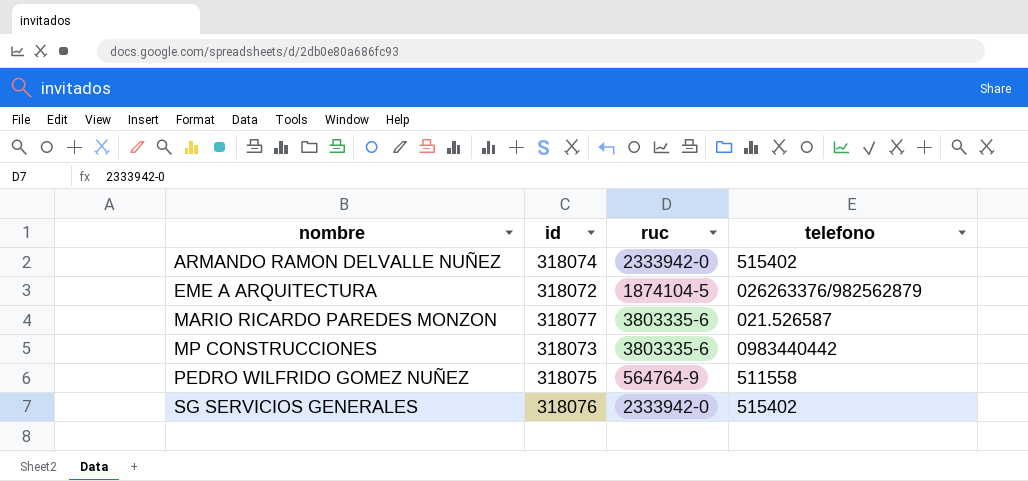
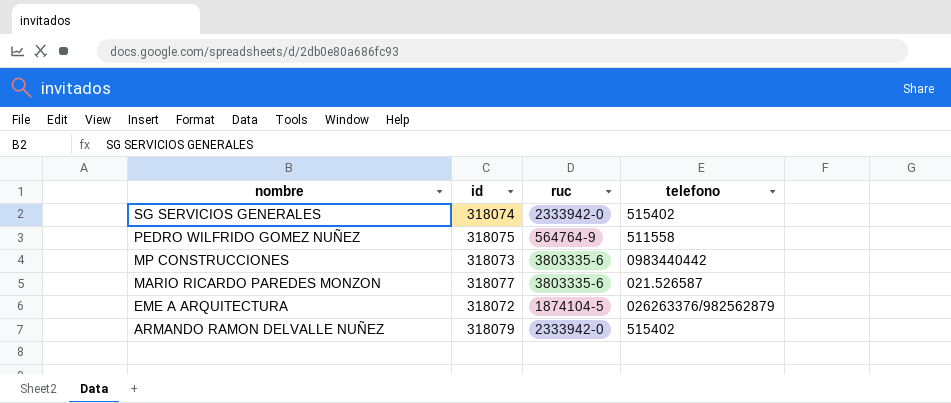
row order: nombre ascending -> nombre descending
SG SERVICIOS GENERALES | id: 318076 -> 318074
ARMANDO RAMON DELVALLE NUÑEZ | id: 318074 -> 318079

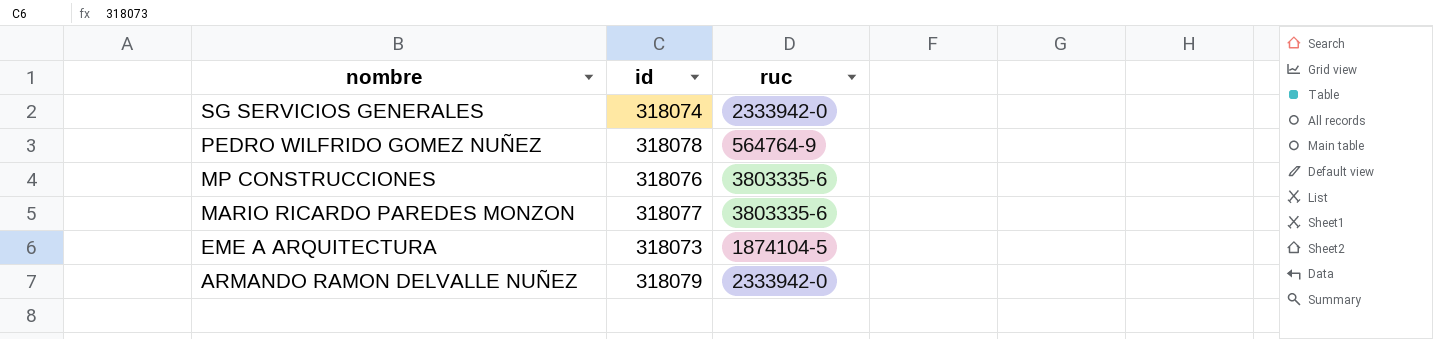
column telefono | position: 4 -> none
PEDRO WILFRIDO GOMEZ NUÑEZ | id: 318075 -> 318078
MP CONSTRUCCIONES | id: 318073 -> 318076
EME A ARQUITECTURA | id: 318072 -> 318073

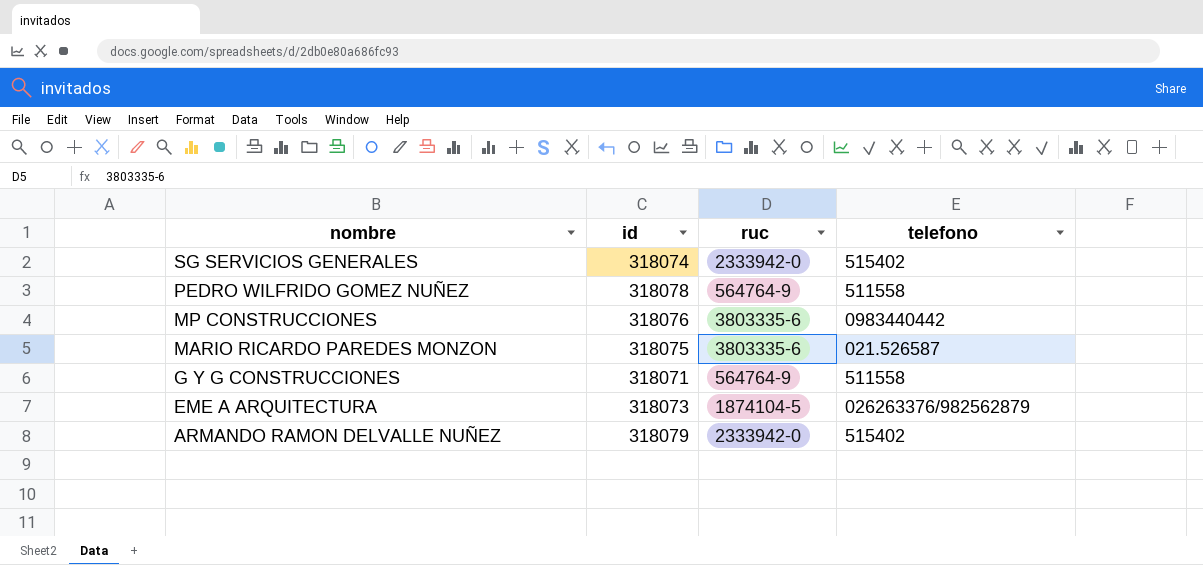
column telefono | position: none -> 4
MARIO RICARDO PAREDES MONZON | id: 318077 -> 318075
row G Y G CONSTRUCCIONES: none -> 318071 | 564764-9 | 511558

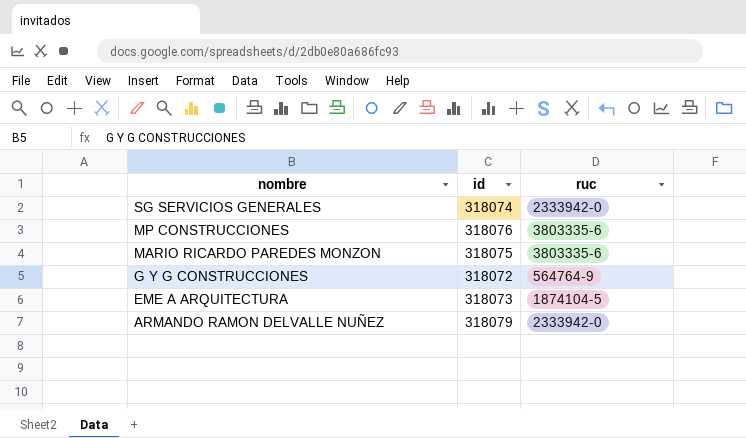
column telefono | position: 4 -> none
row PEDRO WILFRIDO GOMEZ NUÑEZ: 318078 | 564764-9 | 511558 -> none
G Y G CONSTRUCCIONES | id: 318071 -> 318072

